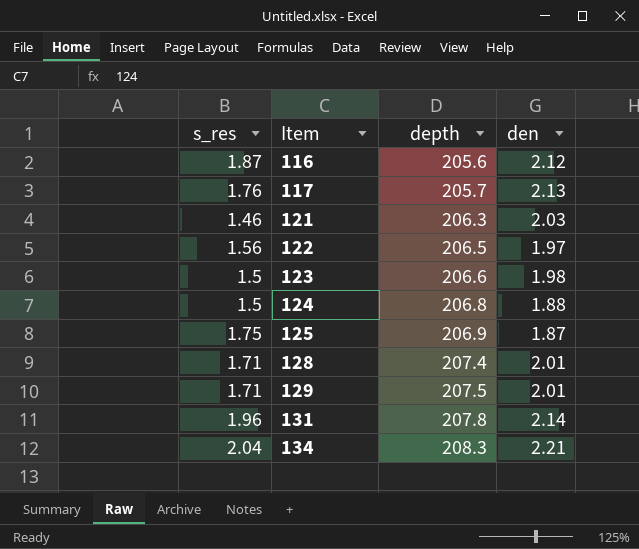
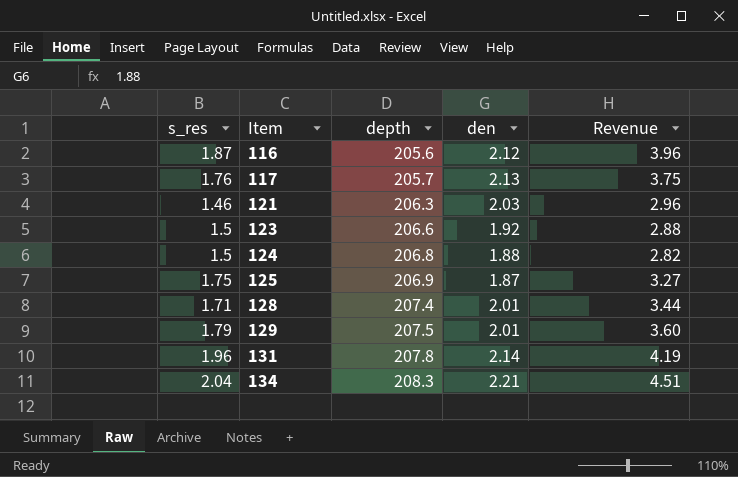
column Revenue | formula: none -> [s_res] * [den]
row 122: 1.56 | 206.5 | 1.97 -> none
123 | den: 1.98 -> 1.92
129 | s_res: 1.71 -> 1.79

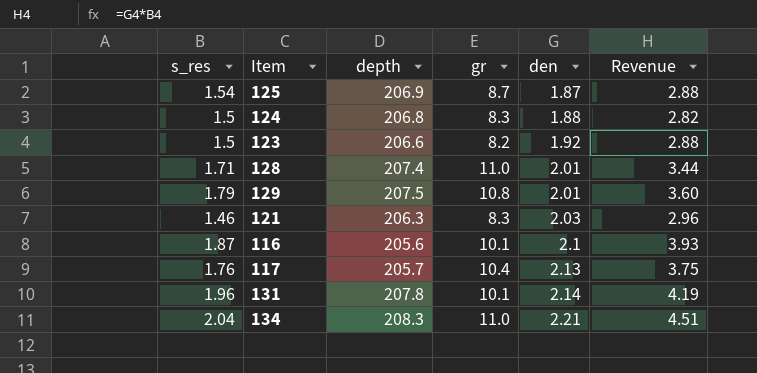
row order: Item ascending -> den ascending
column gr | position: none -> 4
125 | s_res: 1.75 -> 1.54
125 | Revenue: 3.27 -> 2.88
116 | den: 2.12 -> 2.1
116 | Revenue: 3.96 -> 3.93

